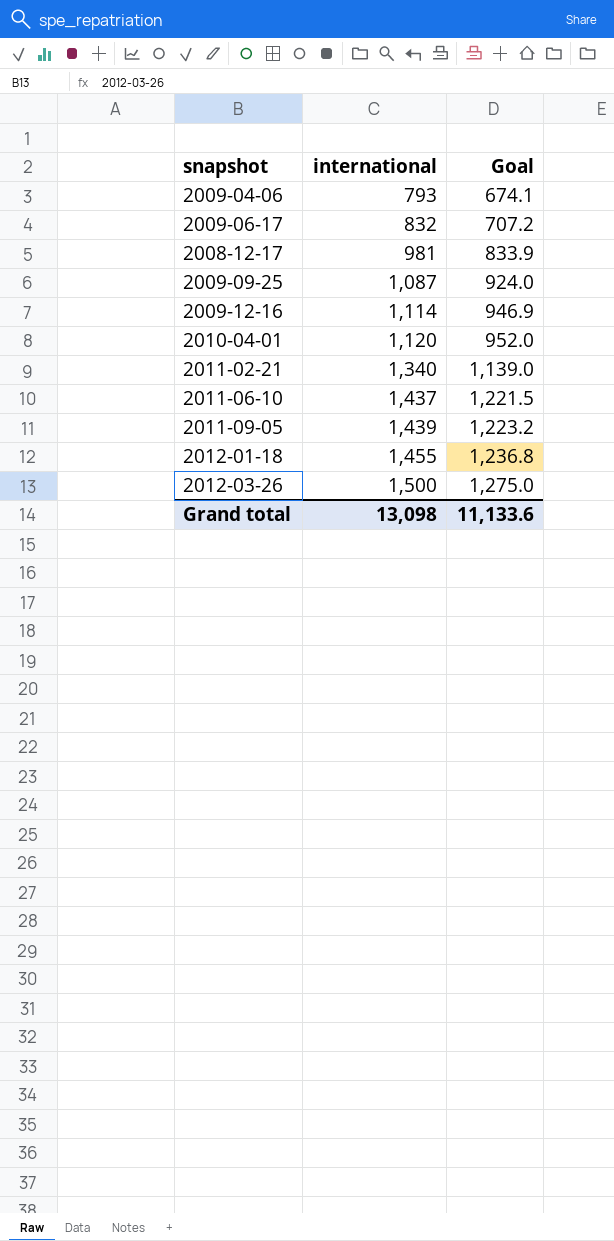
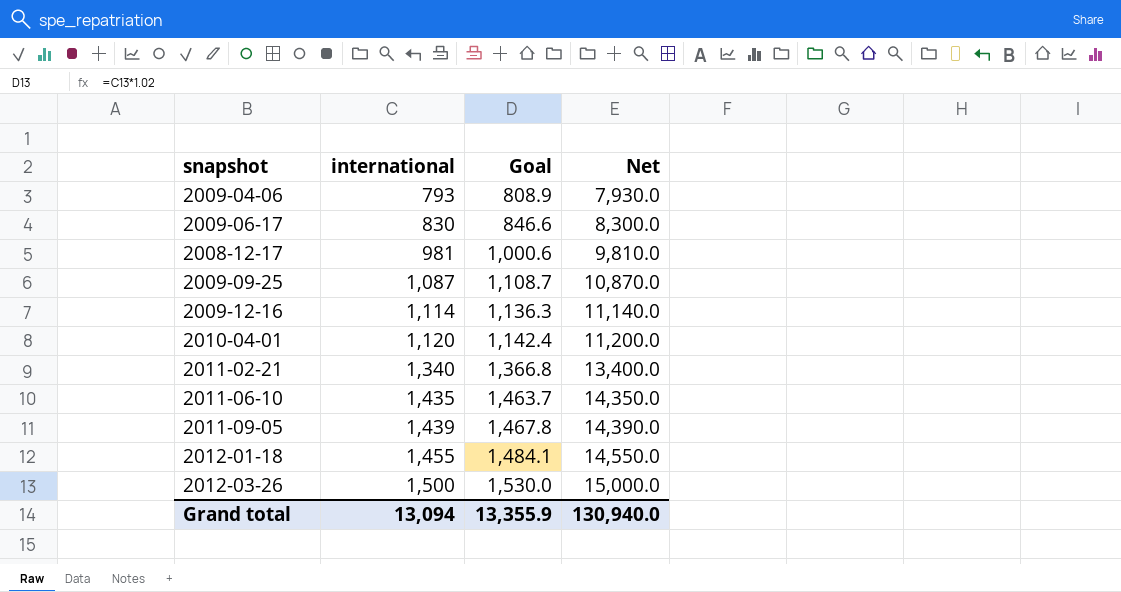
column Goal | formula: [international] * 0.85 -> [international] * 1.02
column Net | formula: none -> [international] * 10
2009-06-17 | international: 832 -> 830
2011-06-10 | international: 1,437 -> 1,435
Grand total | international: 13,098 -> 13,094
Grand total | Goal: 11,133.6 -> 13,355.9

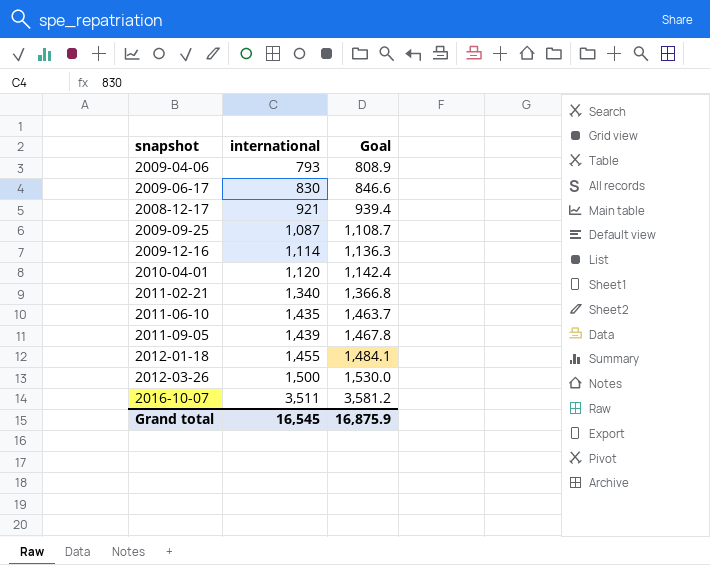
column Net | formula: [international] * 10 -> none
2008-12-17 | international: 981 -> 921
2008-12-17 | Goal: 1,000.6 -> 939.4
row 2016-10-07: none -> 3,511 | 3,581.2
Grand total | international: 13,094 -> 16,545
Grand total | Goal: 13,355.9 -> 16,875.9

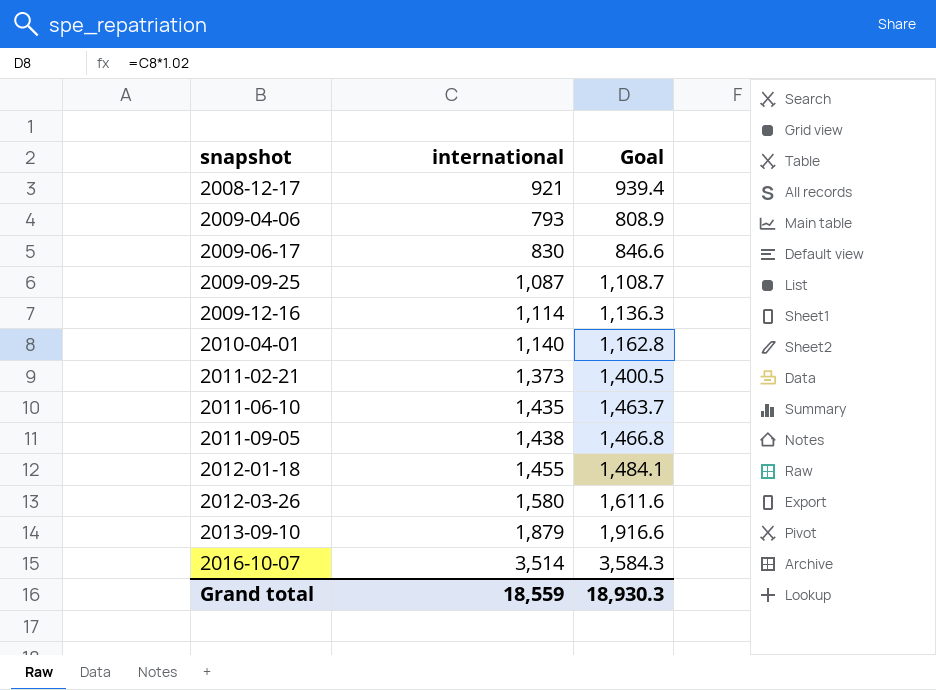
row order: international ascending -> snapshot ascending
2010-04-01 | international: 1,120 -> 1,140
2010-04-01 | Goal: 1,142.4 -> 1,162.8
2011-02-21 | international: 1,340 -> 1,373
2011-02-21 | Goal: 1,366.8 -> 1,400.5
2011-09-05 | international: 1,439 -> 1,438
2011-09-05 | Goal: 1,467.8 -> 1,466.8
2012-03-26 | international: 1,500 -> 1,580
2012-03-26 | Goal: 1,530.0 -> 1,611.6
row 2013-09-10: none -> 1,879 | 1,916.6
2016-10-07 | international: 3,511 -> 3,514
2016-10-07 | Goal: 3,581.2 -> 3,584.3
Grand total | international: 16,545 -> 18,559
Grand total | Goal: 16,875.9 -> 18,930.3

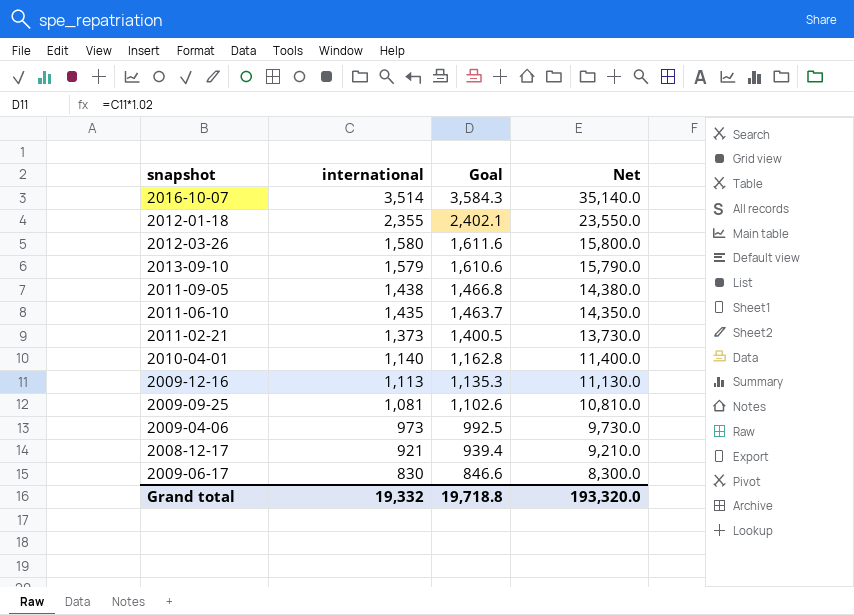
row order: snapshot ascending -> international descending
column Net | formula: none -> [international] * 10
2012-01-18 | international: 1,455 -> 2,355
2012-01-18 | Goal: 1,484.1 -> 2,402.1
2013-09-10 | international: 1,879 -> 1,579
2013-09-10 | Goal: 1,916.6 -> 1,610.6
2009-12-16 | international: 1,114 -> 1,113
2009-12-16 | Goal: 1,136.3 -> 1,135.3
2009-09-25 | international: 1,087 -> 1,081
2009-09-25 | Goal: 1,108.7 -> 1,102.6
2009-04-06 | international: 793 -> 973
2009-04-06 | Goal: 808.9 -> 992.5
Grand total | international: 18,559 -> 19,332
Grand total | Goal: 18,930.3 -> 19,718.8

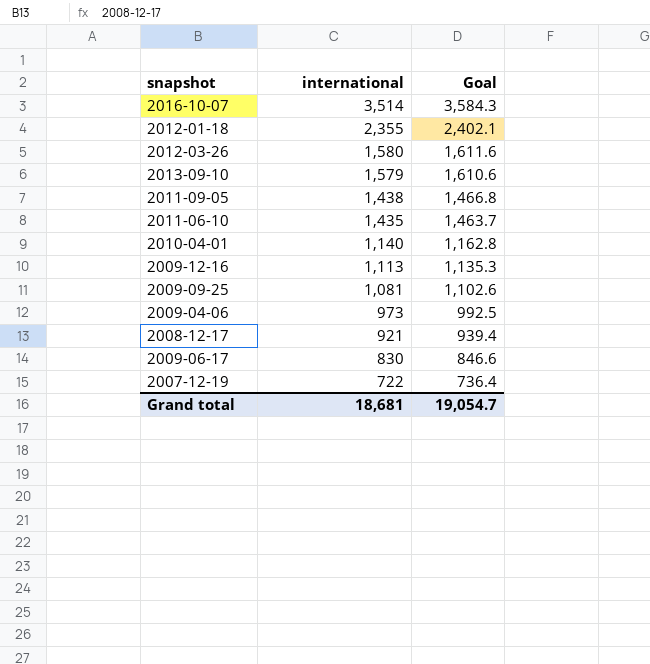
column Net | formula: [international] * 10 -> none
row 2011-02-21: 1,373 | 1,400.5 | 13,730.0 -> none
row 2007-12-19: none -> 722 | 736.4
Grand total | international: 19,332 -> 18,681
Grand total | Goal: 19,718.8 -> 19,054.7

